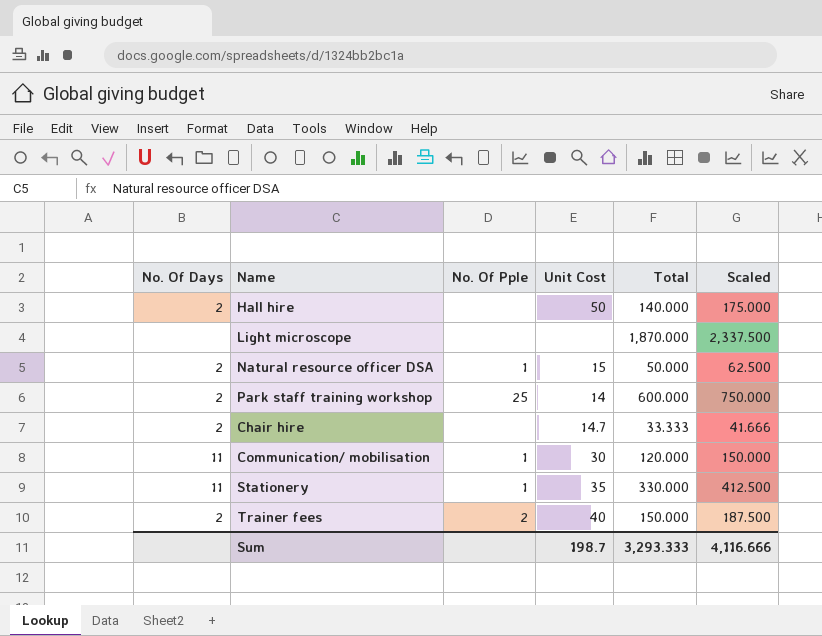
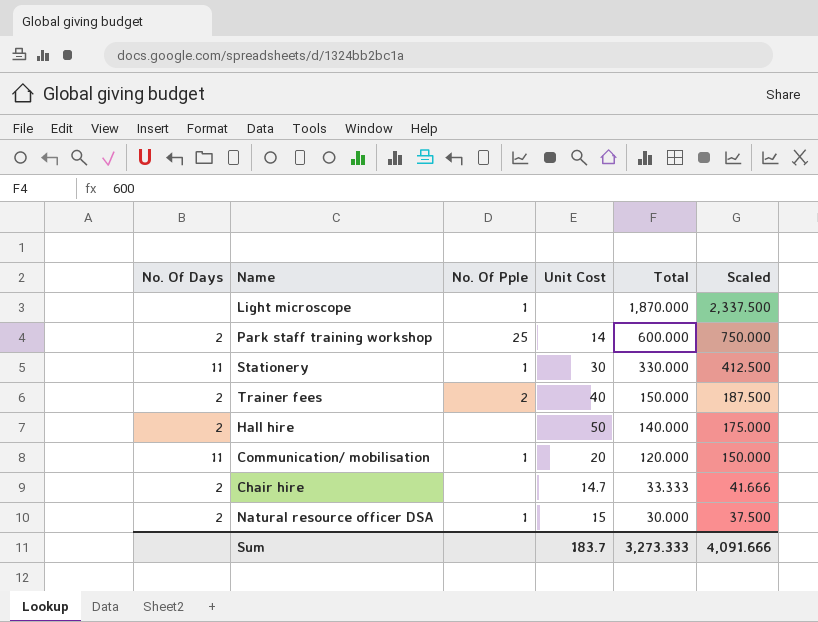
row order: none -> Total descending
Light microscope | No. Of Pple: none -> 1
Stationery | Unit Cost: 35 -> 30
Communication/ mobilisation | Unit Cost: 30 -> 20
Natural resource officer DSA | Total: 50.000 -> 30.000
Natural resource officer DSA | Scaled: 62.500 -> 37.500
Sum | Unit Cost: 198.7 -> 183.7
Sum | Total: 3,293.333 -> 3,273.333
Sum | Scaled: 4,116.666 -> 4,091.666

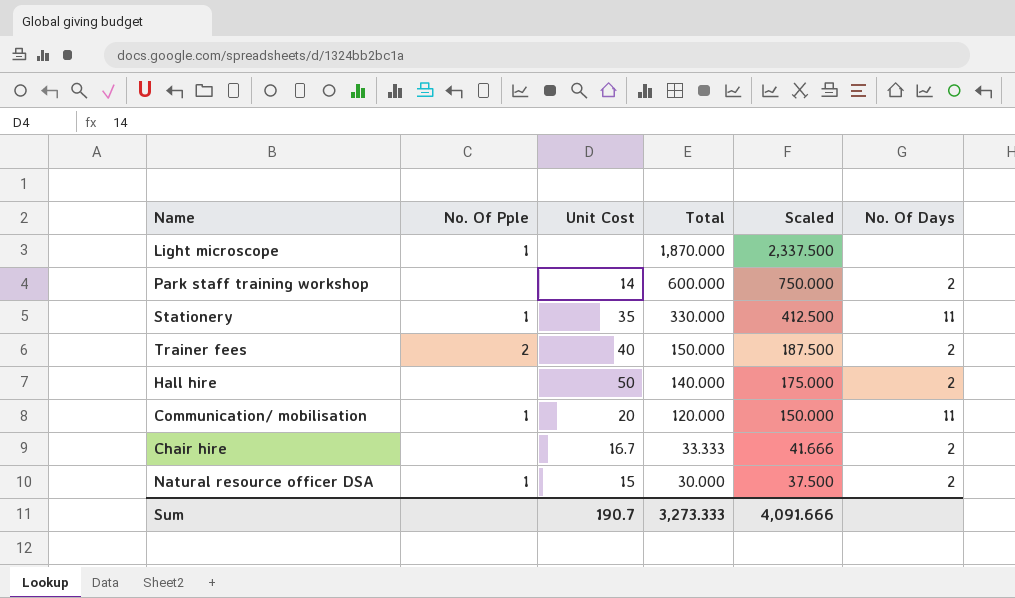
column No. Of Days | position: 1 -> 6
Park staff training workshop | No. Of Pple: 25 -> none
Stationery | Unit Cost: 30 -> 35
Chair hire | Unit Cost: 14.7 -> 16.7
Sum | Unit Cost: 183.7 -> 190.7

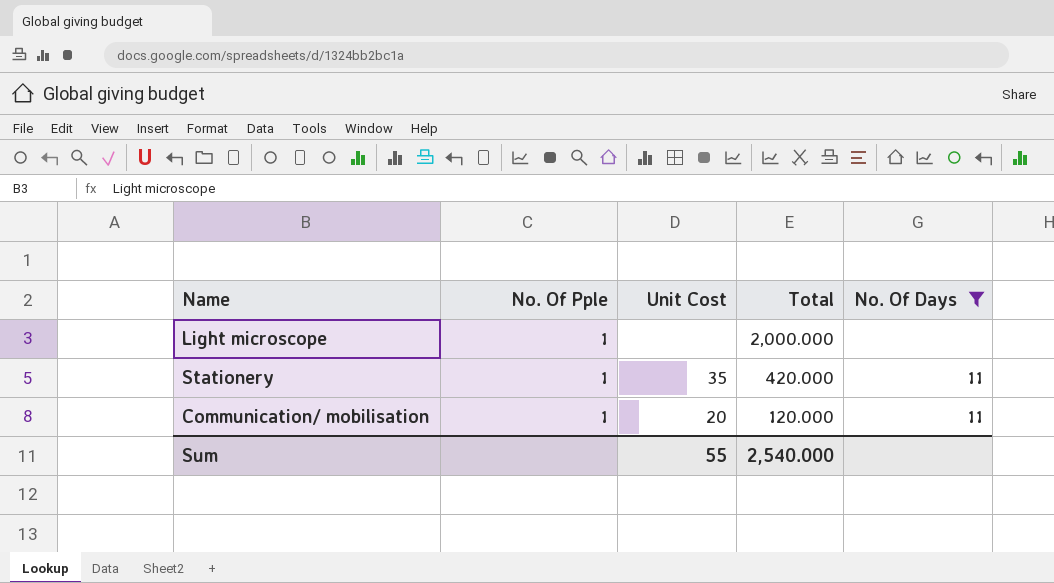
filter: none -> No. Of Days != 2
column Scaled | formula: [Total] * 1.25 -> none
Light microscope | Total: 1,870.000 -> 2,000.000
Stationery | Total: 330.000 -> 420.000
Sum | Unit Cost: 190.7 -> 55
Sum | Total: 3,273.333 -> 2,540.000

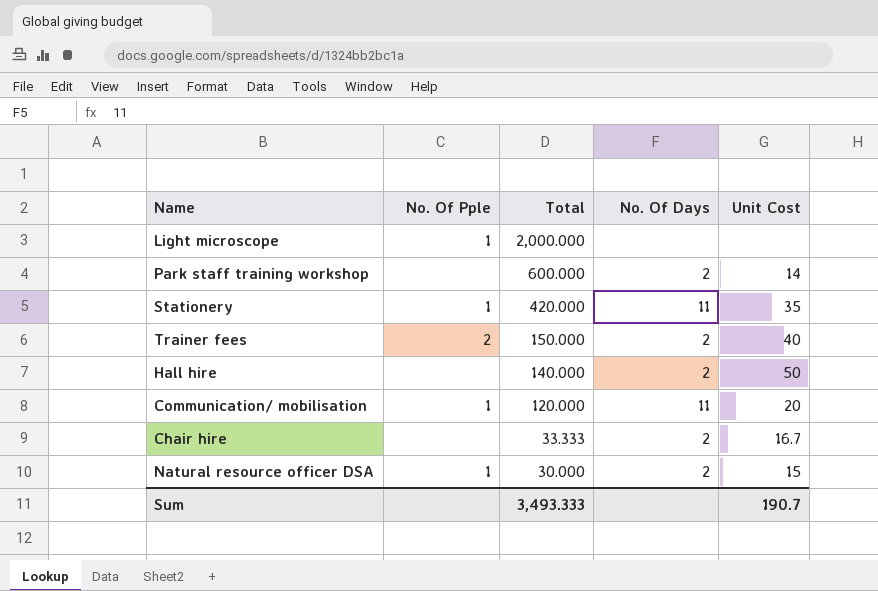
filter: No. Of Days != 2 -> none
column Unit Cost | position: 3 -> 5
Sum | Total: 2,540.000 -> 3,493.333
Sum | Unit Cost: 55 -> 190.7

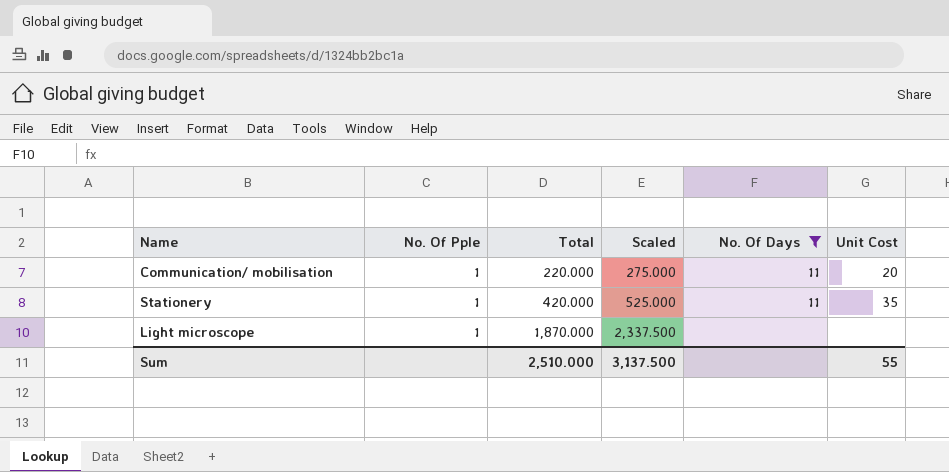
filter: none -> No. Of Days != 2
row order: Total descending -> Total ascending
column Scaled | formula: none -> [Total] * 1.25
Communication/ mobilisation | Total: 120.000 -> 220.000
Light microscope | Total: 2,000.000 -> 1,870.000
Sum | Total: 3,493.333 -> 2,510.000
Sum | Unit Cost: 190.7 -> 55

